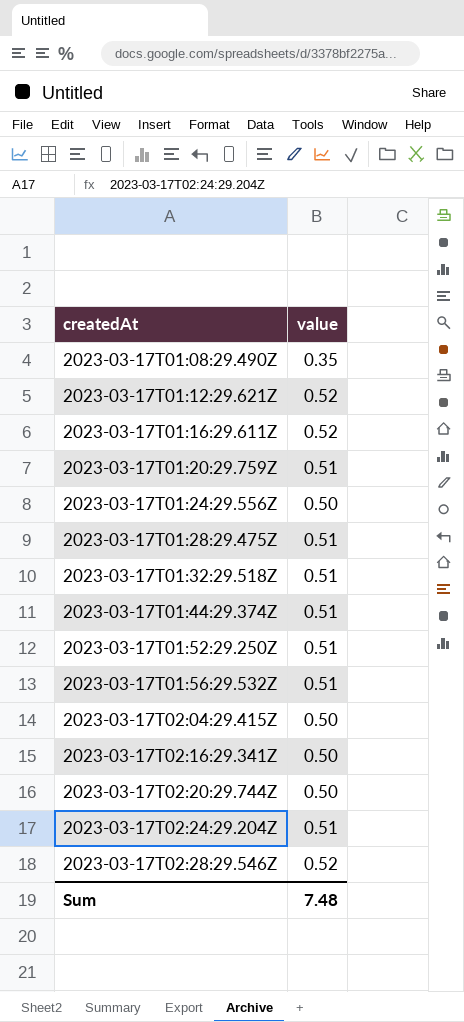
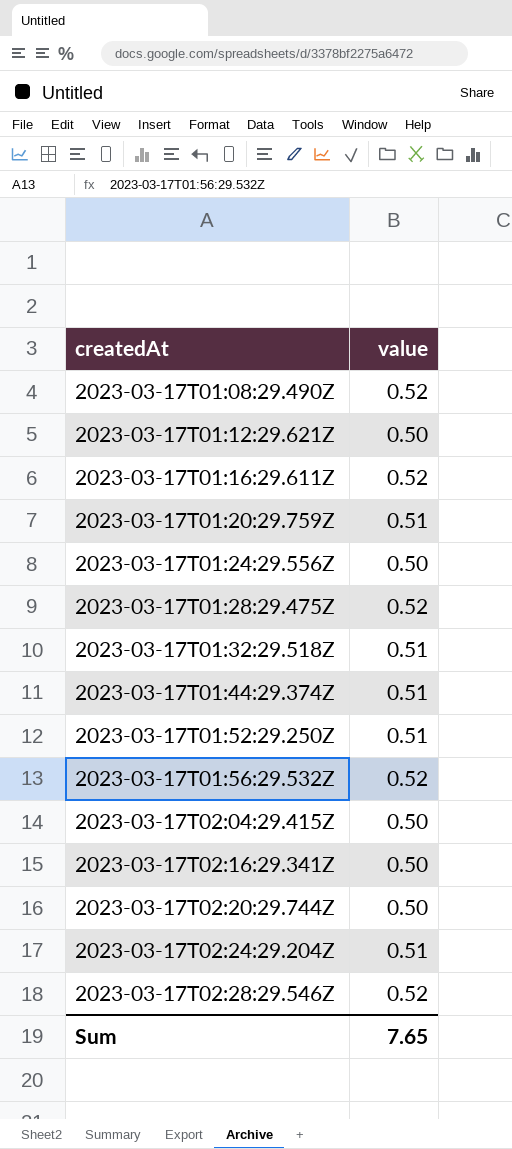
2023-03-17T01:08:29.490Z | value: 0.35 -> 0.52
2023-03-17T01:12:29.621Z | value: 0.52 -> 0.50
2023-03-17T01:28:29.475Z | value: 0.51 -> 0.52
2023-03-17T01:56:29.532Z | value: 0.51 -> 0.52
Sum | value: 7.48 -> 7.65

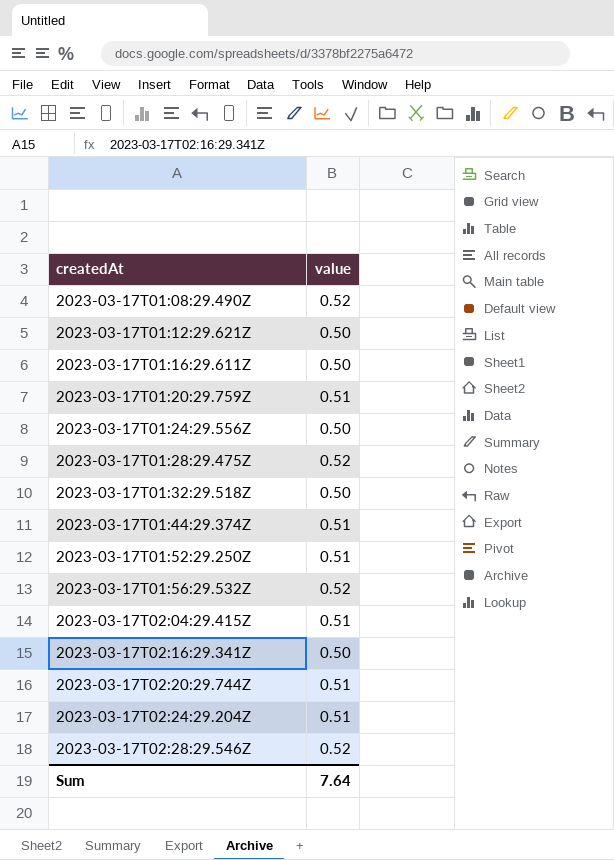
2023-03-17T01:16:29.611Z | value: 0.52 -> 0.50
2023-03-17T01:32:29.518Z | value: 0.51 -> 0.50
2023-03-17T02:04:29.415Z | value: 0.50 -> 0.51
2023-03-17T02:20:29.744Z | value: 0.50 -> 0.51
Sum | value: 7.65 -> 7.64

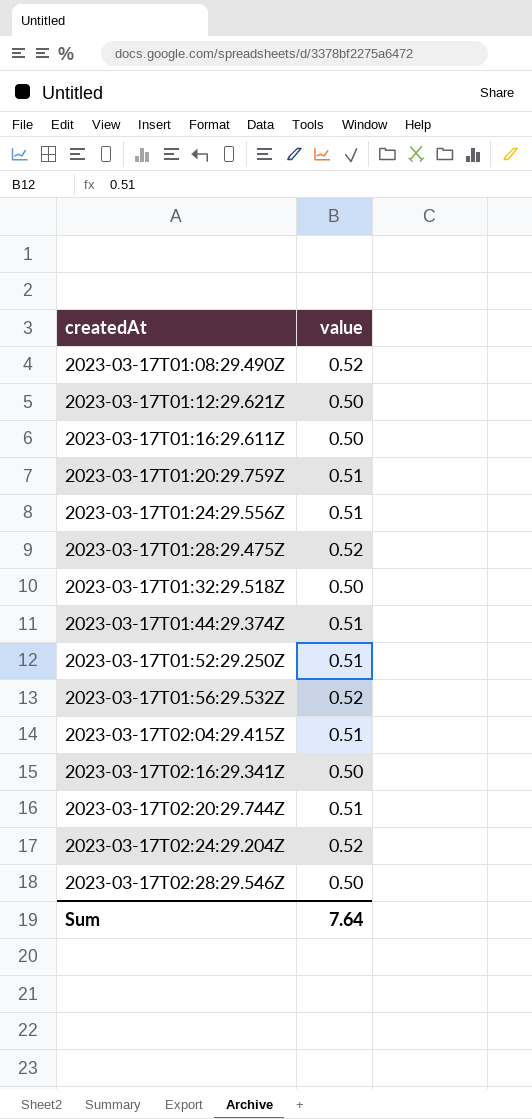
2023-03-17T01:24:29.556Z | value: 0.50 -> 0.51
2023-03-17T02:24:29.204Z | value: 0.51 -> 0.52
2023-03-17T02:28:29.546Z | value: 0.52 -> 0.50

